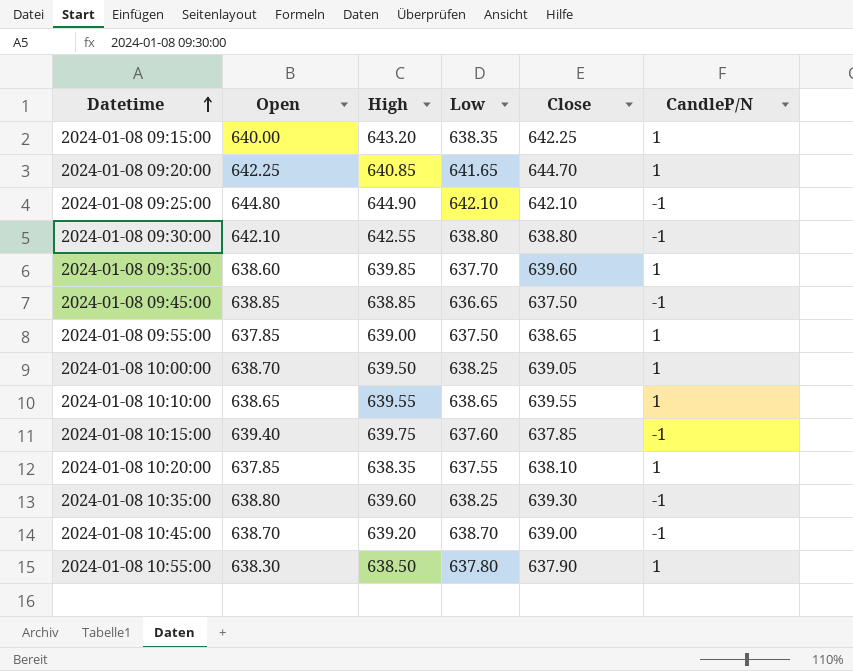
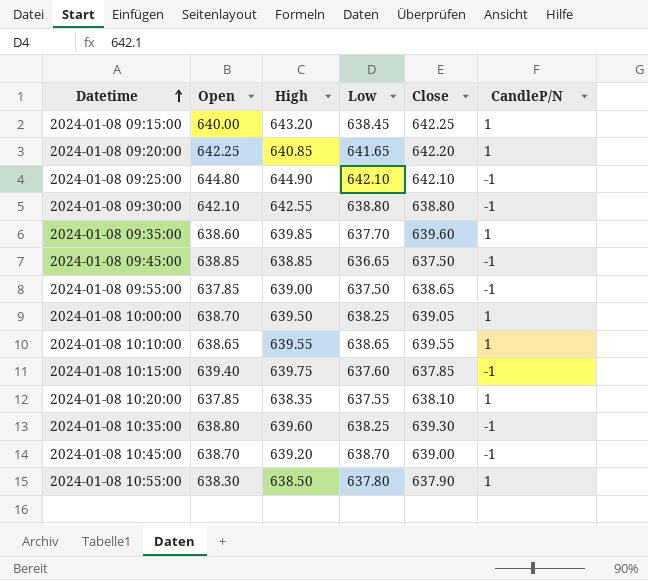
2024-01-08 09:15:00 | Low: 638.35 -> 638.45
2024-01-08 09:20:00 | Close: 644.70 -> 642.20
2024-01-08 09:55:00 | CandleP/N: 1 -> -1

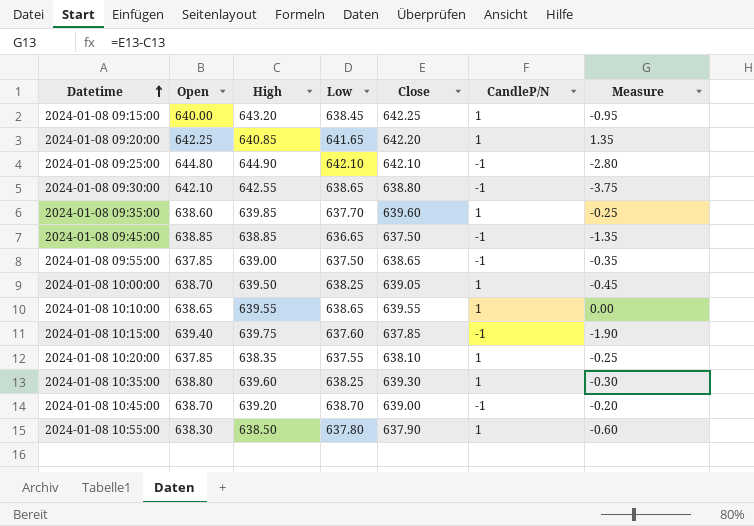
column Measure | formula: none -> [Close] - [High]
2024-01-08 09:30:00 | Low: 638.80 -> 638.65
2024-01-08 10:35:00 | CandleP/N: -1 -> 1

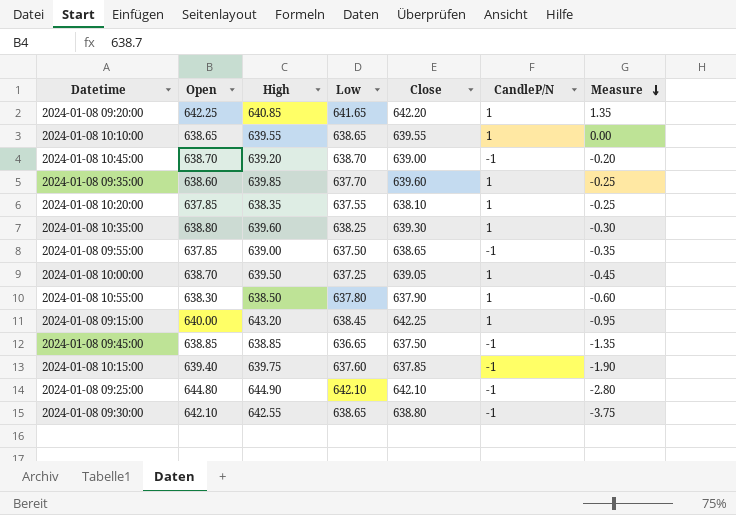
row order: Datetime ascending -> Measure descending
2024-01-08 10:00:00 | Low: 638.25 -> 637.25

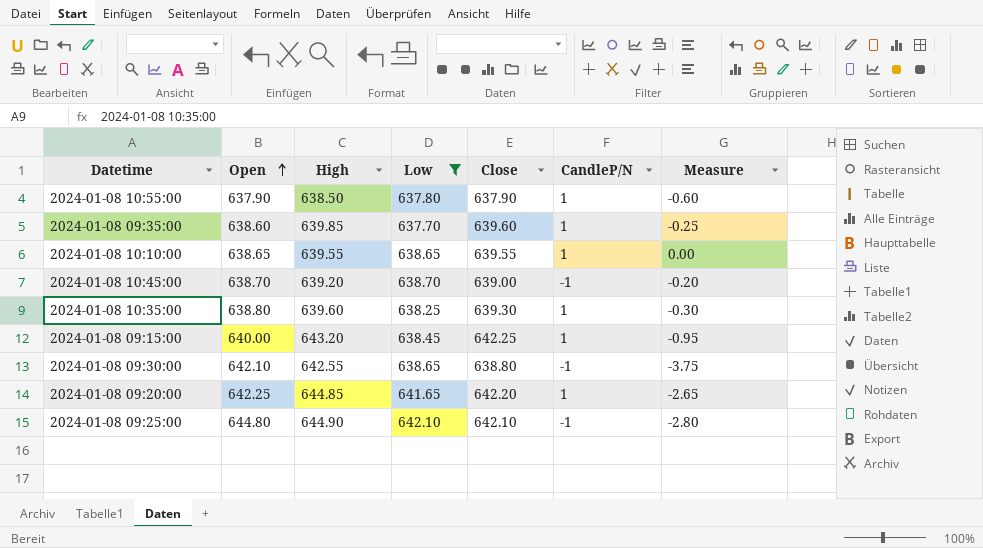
filter: none -> Low >= 637.70
row order: Measure descending -> Open ascending
2024-01-08 10:55:00 | Open: 638.30 -> 637.90
2024-01-08 09:20:00 | High: 640.85 -> 644.85
2024-01-08 09:20:00 | Measure: 1.35 -> -2.65

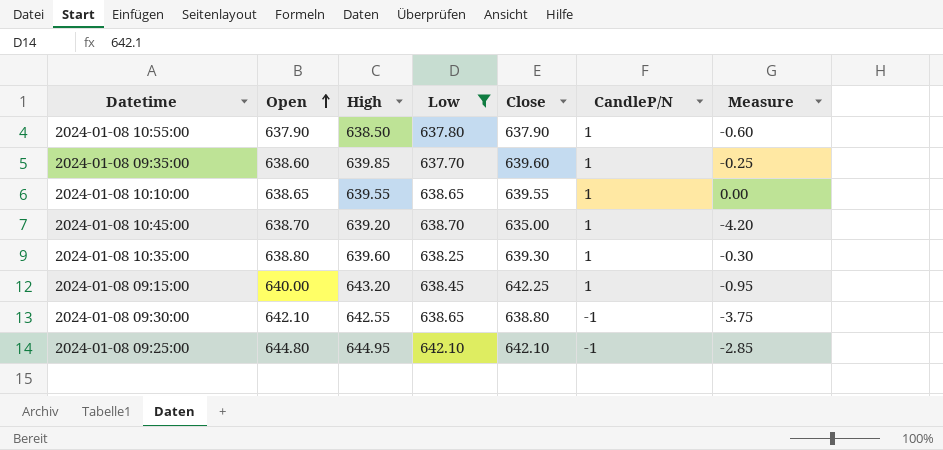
row 2024-01-08 09:20:00: 642.25 | 644.85 | 641.65 | 642.20 | 1 | -2.65 -> none
2024-01-08 10:45:00 | Close: 639.00 -> 635.00
2024-01-08 10:45:00 | CandleP/N: -1 -> 1
2024-01-08 10:45:00 | Measure: -0.20 -> -4.20
2024-01-08 09:25:00 | High: 644.90 -> 644.95
2024-01-08 09:25:00 | Measure: -2.80 -> -2.85

